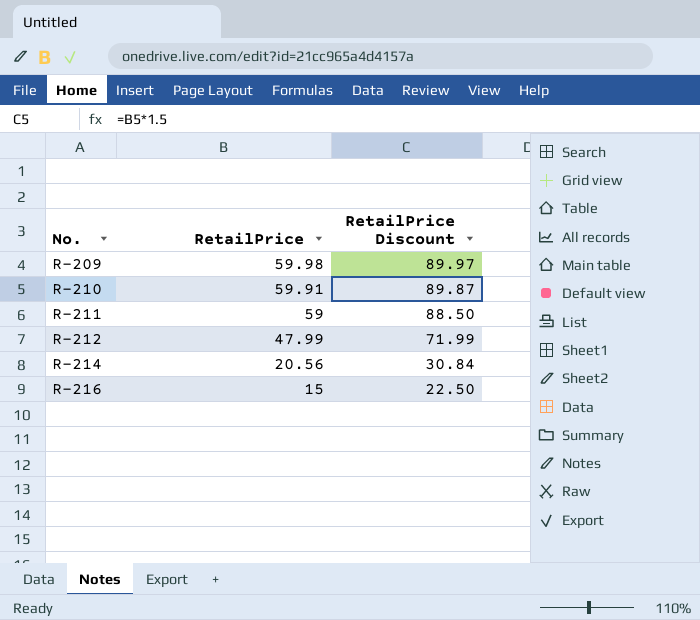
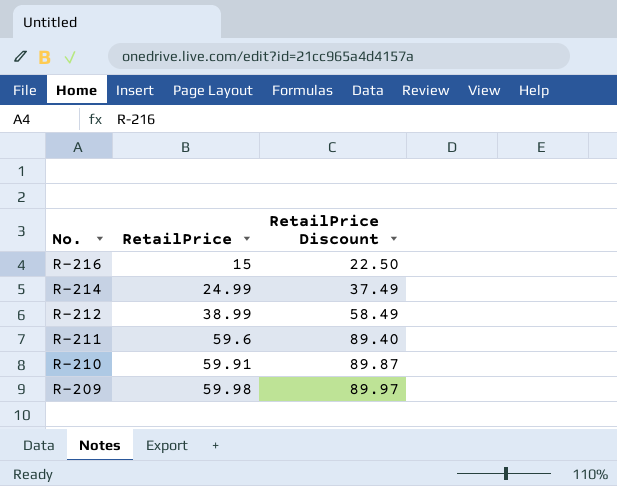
row order: No. ascending -> No. descending
R-214 | RetailPrice: 20.56 -> 24.99
R-214 | RetailPrice Discount: 30.84 -> 37.49
R-212 | RetailPrice: 47.99 -> 38.99
R-212 | RetailPrice Discount: 71.99 -> 58.49
R-211 | RetailPrice: 59 -> 59.6
R-211 | RetailPrice Discount: 88.50 -> 89.40

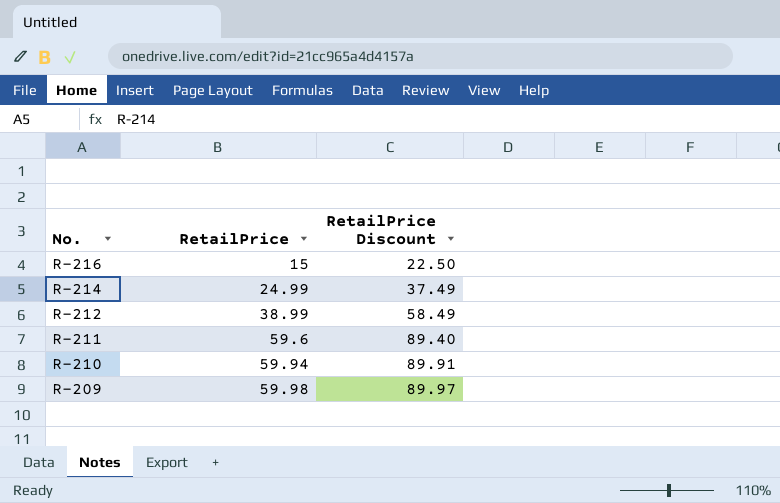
R-210 | RetailPrice: 59.91 -> 59.94
R-210 | RetailPrice Discount: 89.87 -> 89.91

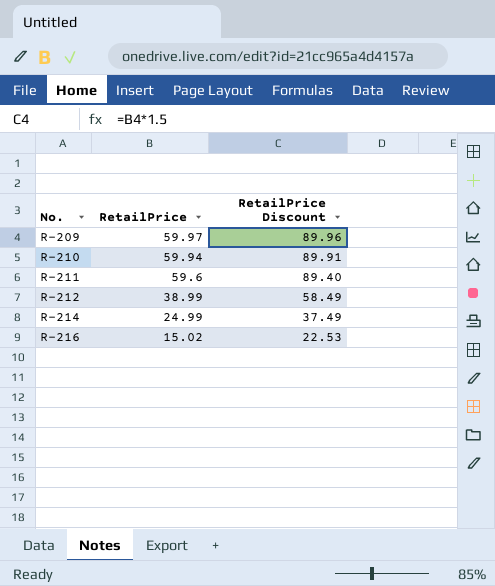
row order: No. descending -> No. ascending
R-209 | RetailPrice: 59.98 -> 59.97
R-209 | RetailPrice Discount: 89.97 -> 89.96
R-216 | RetailPrice: 15 -> 15.02
R-216 | RetailPrice Discount: 22.50 -> 22.53

